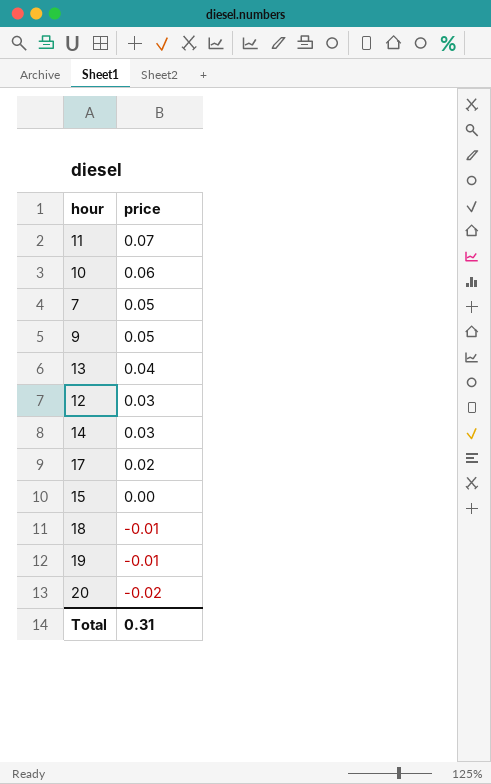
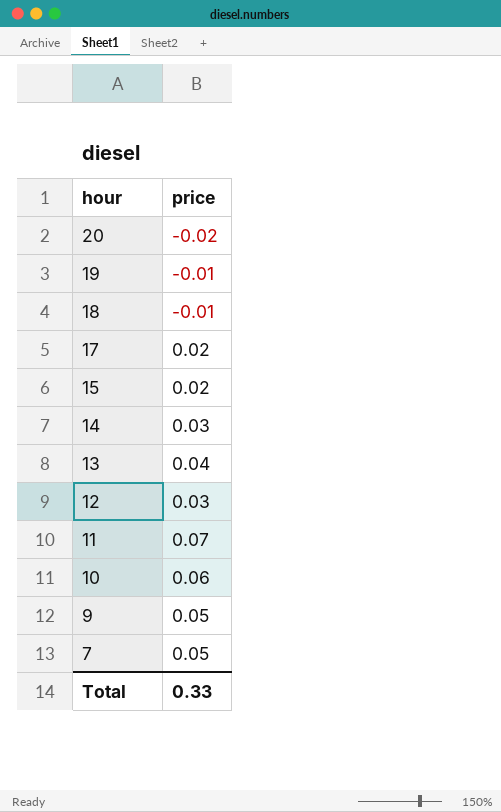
row order: price descending -> hour descending
15 | price: 0.00 -> 0.02
Total | price: 0.31 -> 0.33

